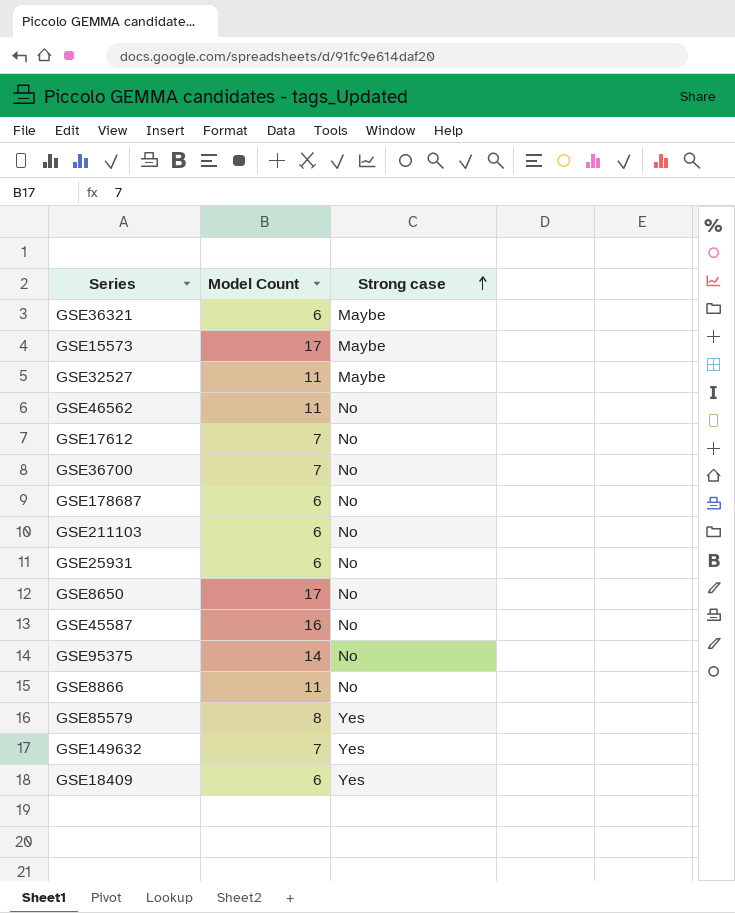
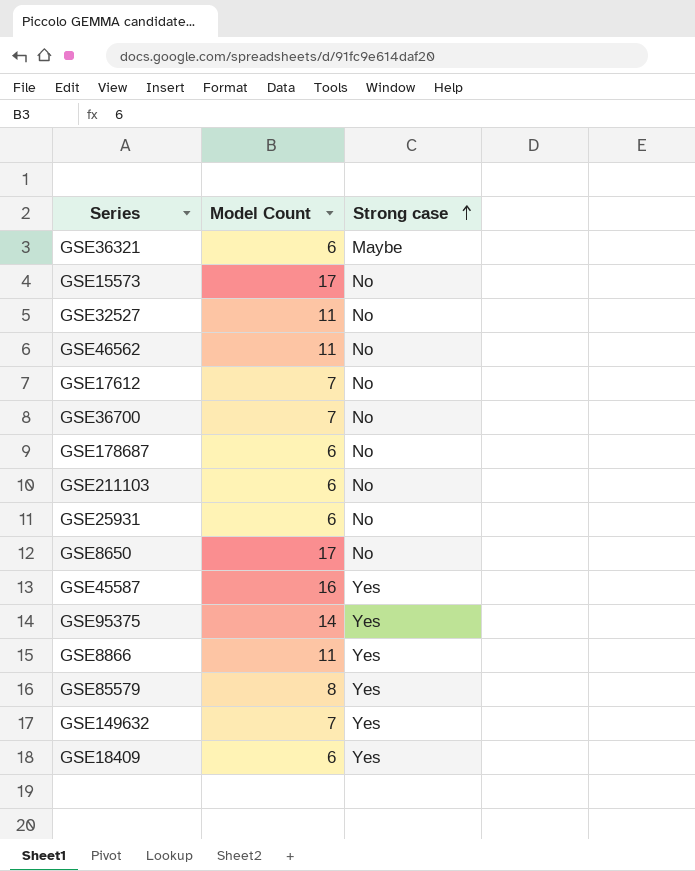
GSE15573 | Strong case: Maybe -> No
GSE32527 | Strong case: Maybe -> No
GSE45587 | Strong case: No -> Yes
GSE95375 | Strong case: No -> Yes
GSE8866 | Strong case: No -> Yes

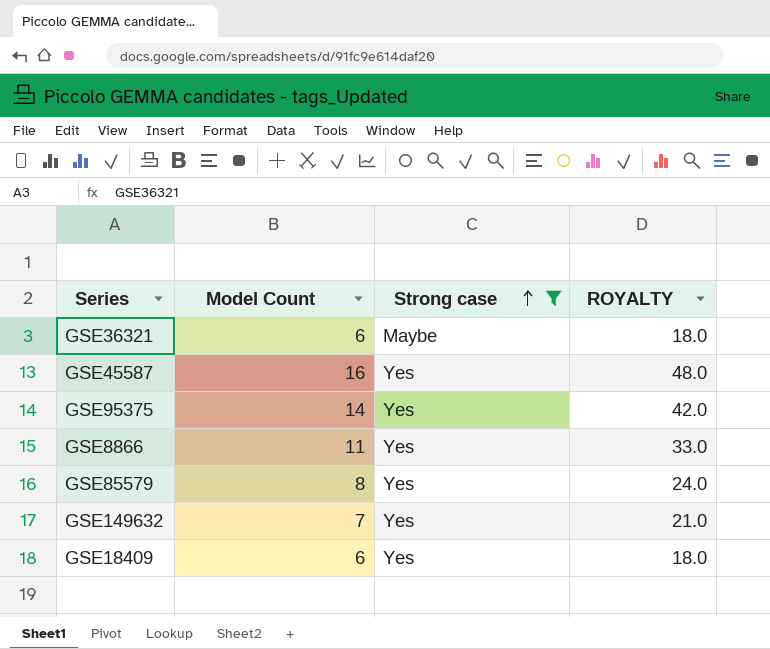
filter: none -> Strong case != No
column ROYALTY | formula: none -> [Model Count] * 3

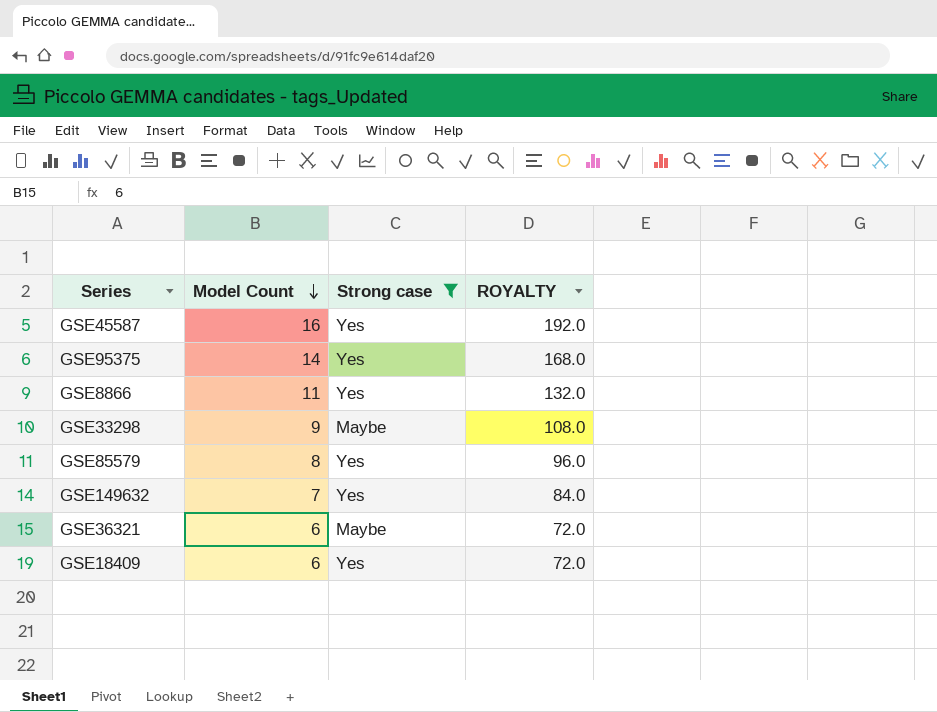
row order: Strong case ascending -> Model Count descending
column ROYALTY | formula: [Model Count] * 3 -> [Model Count] * 12
row GSE33298: none -> 9 | Maybe | 108.0

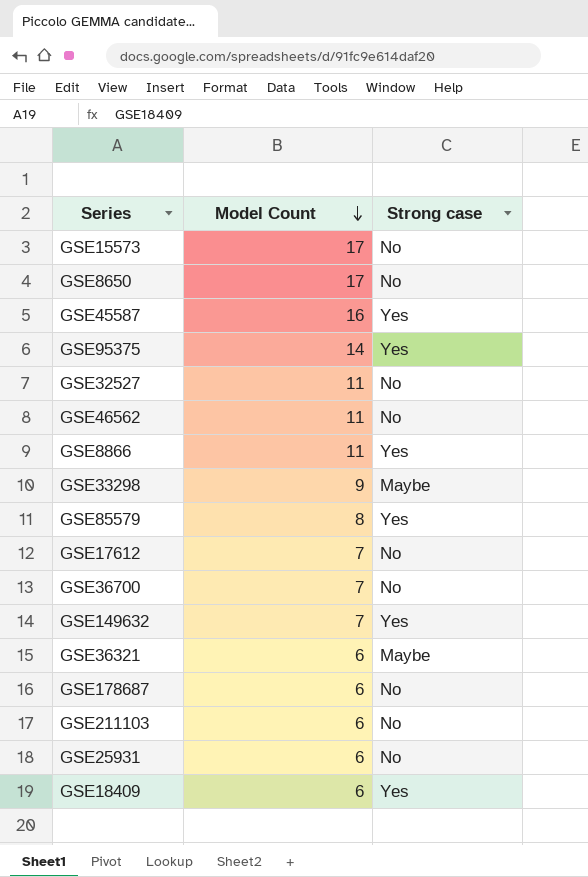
filter: Strong case != No -> none
column ROYALTY | formula: [Model Count] * 12 -> none

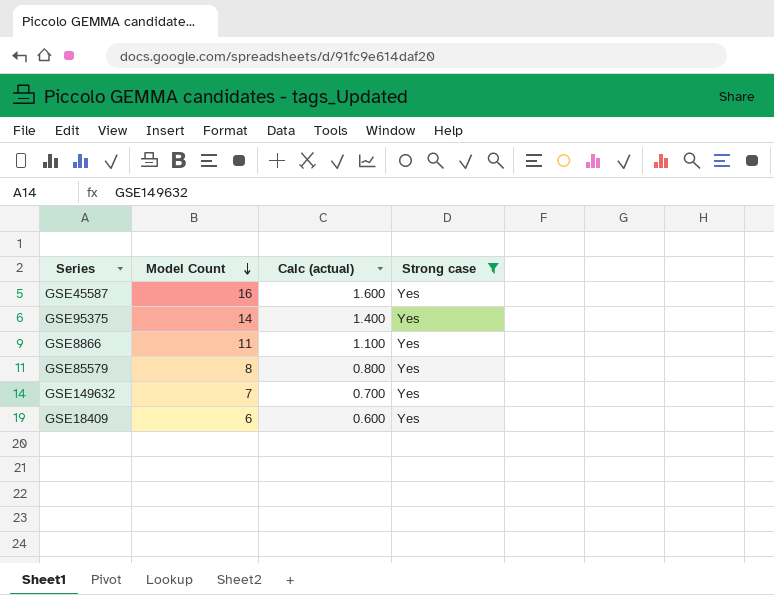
filter: none -> Strong case = Yes
column Calc (actual) | formula: none -> [Model Count] * 0.1

